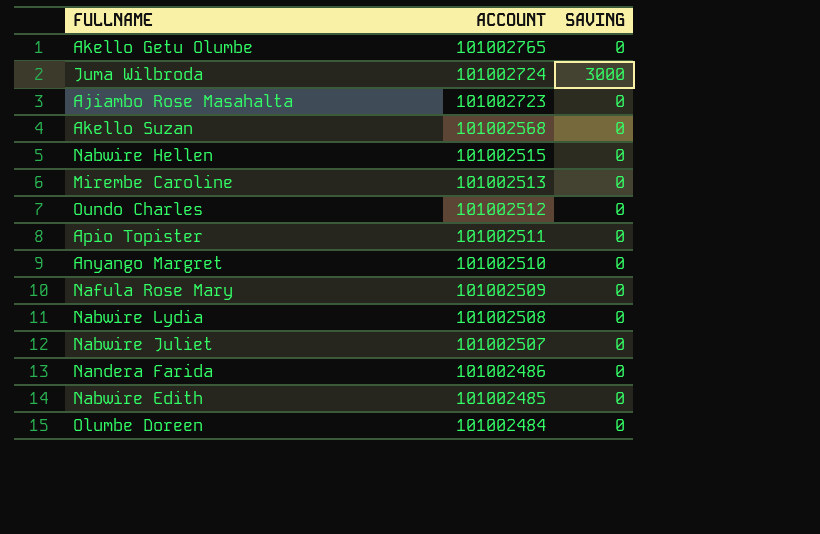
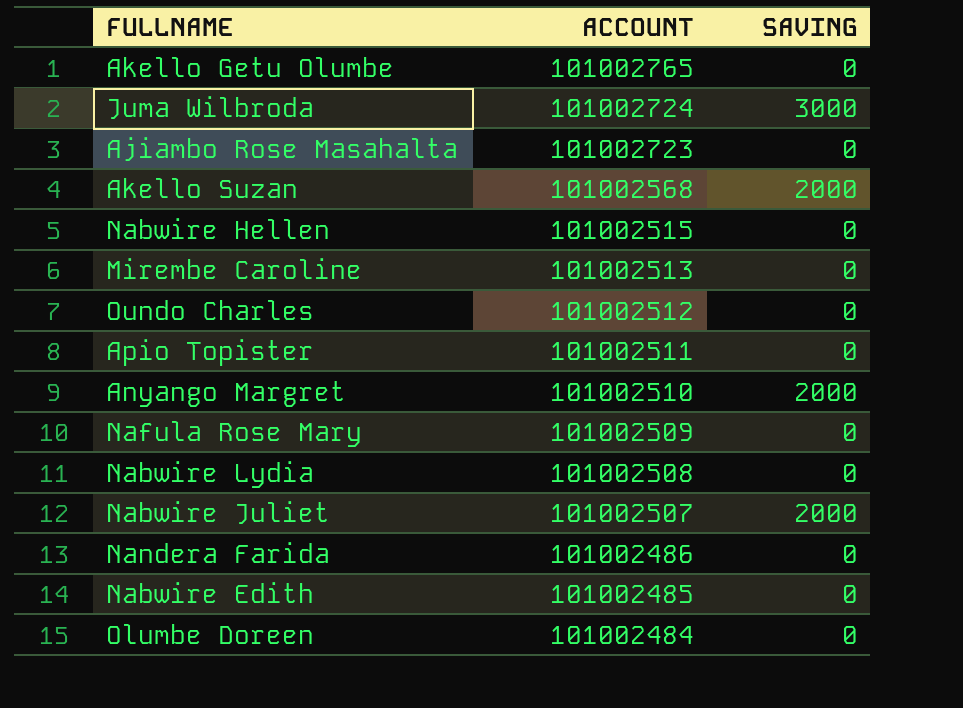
Akello Suzan | SAVING: 0 -> 2000
Anyango Margret | SAVING: 0 -> 2000
Nabwire Juliet | SAVING: 0 -> 2000

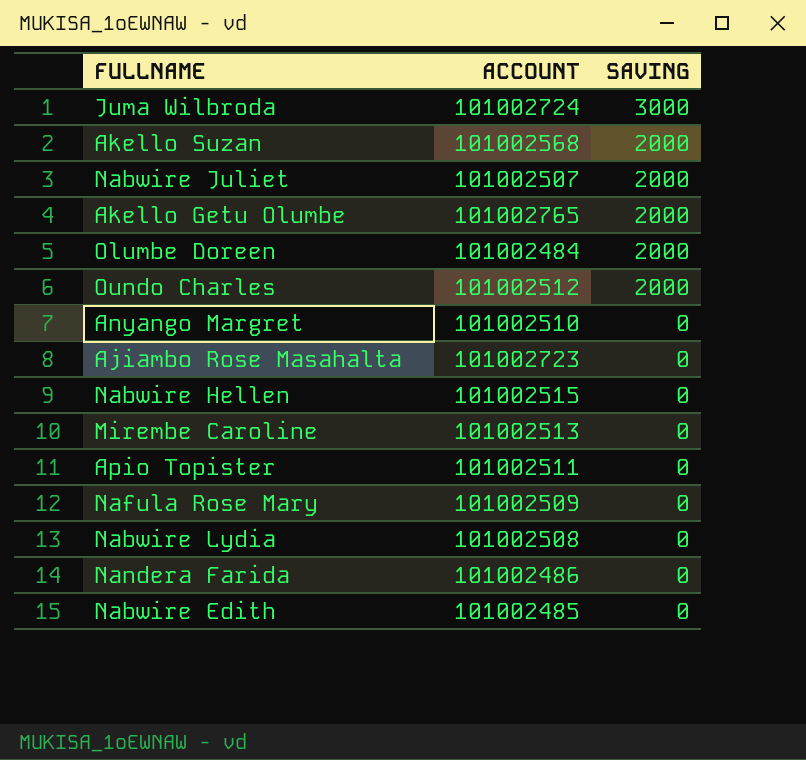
row order: ACCOUNT descending -> SAVING descending
Akello Getu Olumbe | SAVING: 0 -> 2000
Olumbe Doreen | SAVING: 0 -> 2000
Oundo Charles | SAVING: 0 -> 2000
Anyango Margret | SAVING: 2000 -> 0

